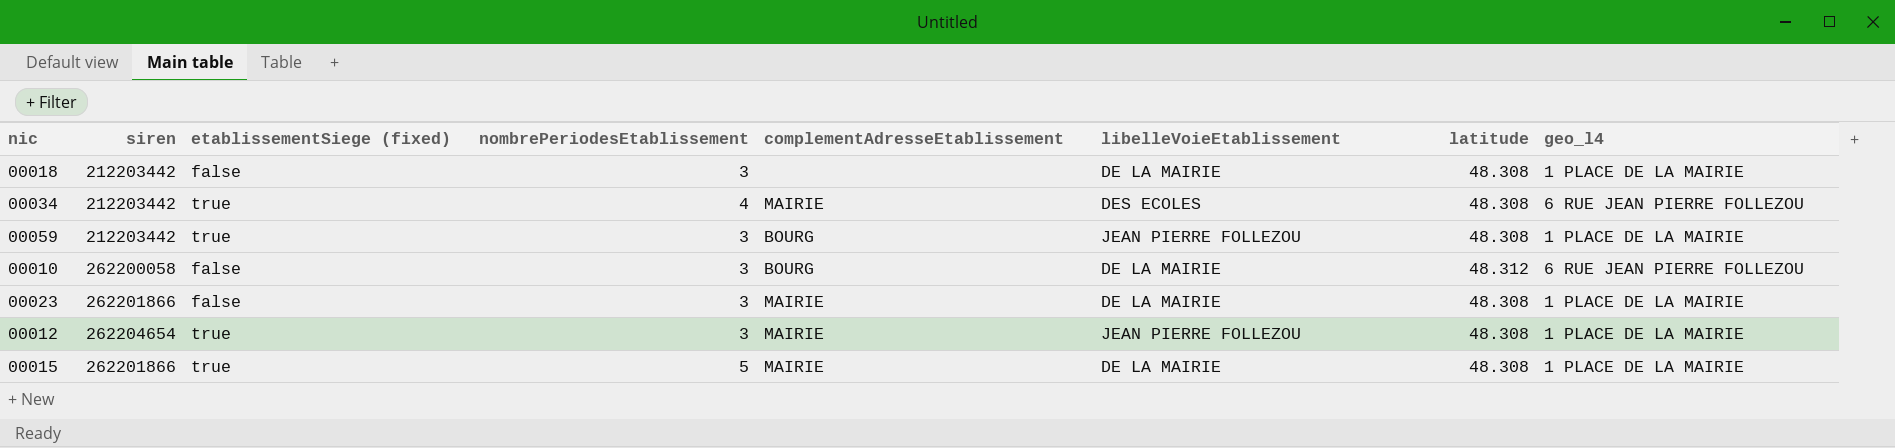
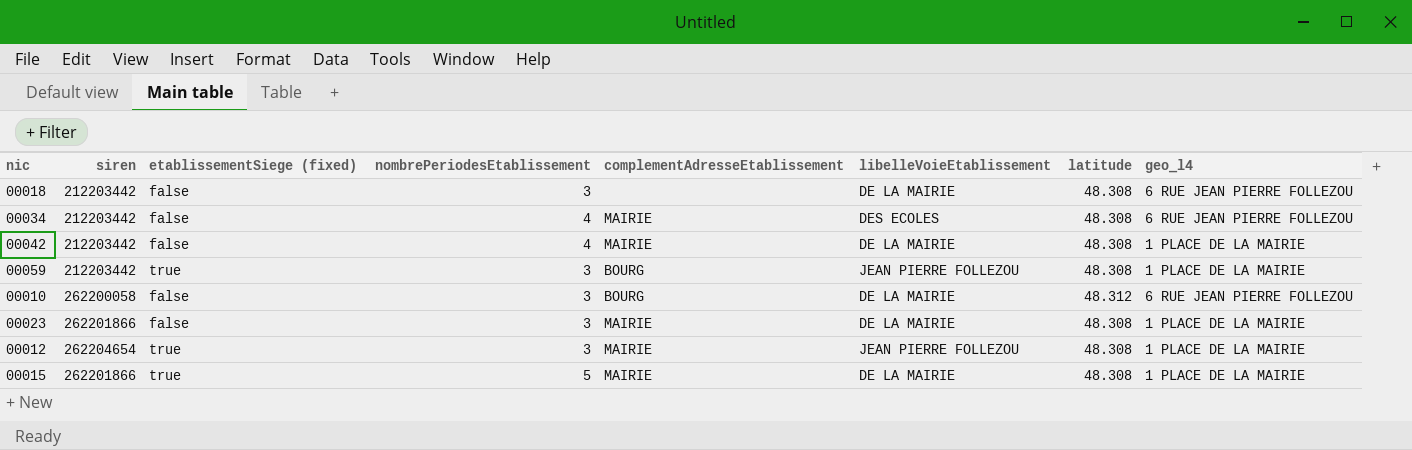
00018 | geo_l4: 1 PLACE DE LA MAIRIE -> 6 RUE JEAN PIERRE FOLLEZOU
00034 | etablissementSiege (fixed): true -> false
row 00042: none -> 212203442 | false | 4 | MAIRIE | DE LA MAIRIE | 48.308 | 1 PLACE DE LA MAIRIE

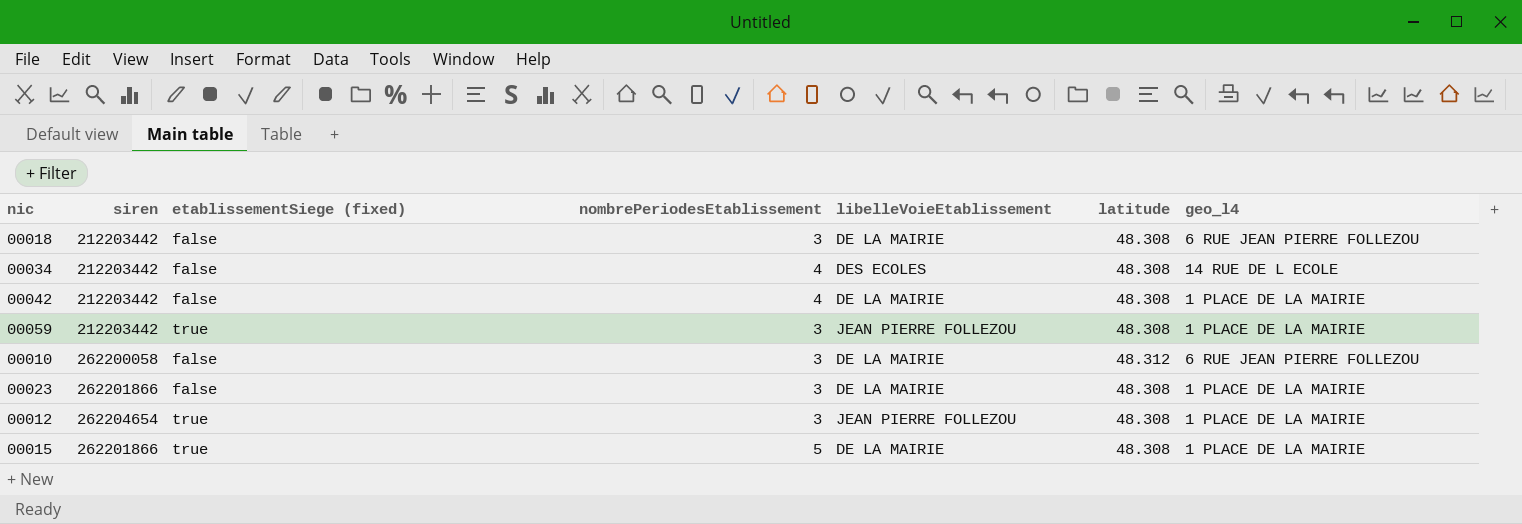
column complementAdresseEtablissement | position: 5 -> none
00034 | geo_l4: 6 RUE JEAN PIERRE FOLLEZOU -> 14 RUE DE L ECOLE

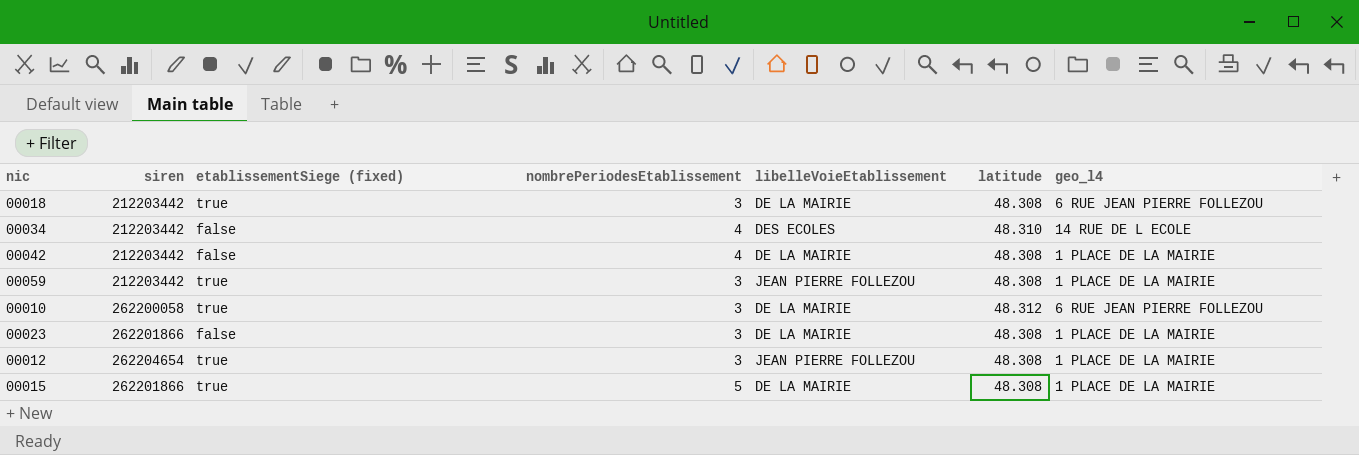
00018 | etablissementSiege (fixed): false -> true
00034 | latitude: 48.308 -> 48.310
00010 | etablissementSiege (fixed): false -> true

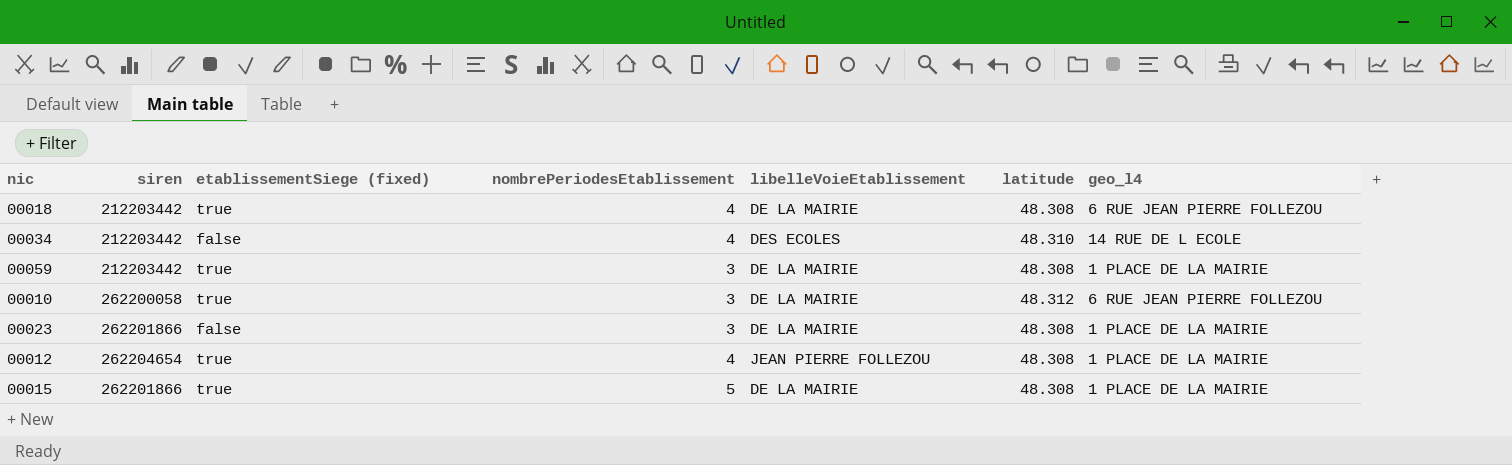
row 00042: 212203442 | false | 4 | DE LA MAIRIE | 48.308 | 1 PLACE DE LA MAIRIE -> none
00018 | nombrePeriodesEtablissement: 3 -> 4
00059 | libelleVoieEtablissement: JEAN PIERRE FOLLEZOU -> DE LA MAIRIE
00012 | nombrePeriodesEtablissement: 3 -> 4

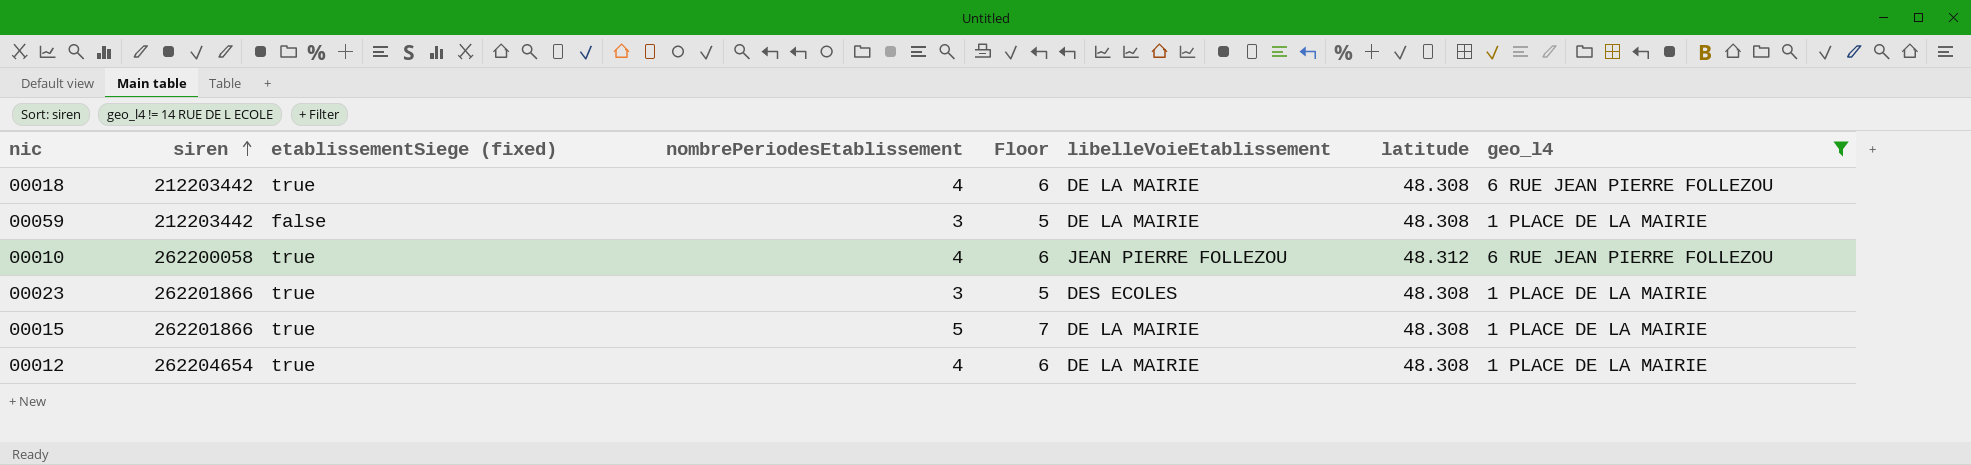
filter: none -> geo_l4 != 14 RUE DE L ECOLE
row order: none -> siren ascending
column Floor | formula: none -> [nombrePeriodesEtablissement] + 2
00059 | etablissementSiege (fixed): true -> false
00010 | nombrePeriodesEtablissement: 3 -> 4
00010 | libelleVoieEtablissement: DE LA MAIRIE -> JEAN PIERRE FOLLEZOU
00023 | etablissementSiege (fixed): false -> true
00023 | libelleVoieEtablissement: DE LA MAIRIE -> DES ECOLES
00012 | libelleVoieEtablissement: JEAN PIERRE FOLLEZOU -> DE LA MAIRIE

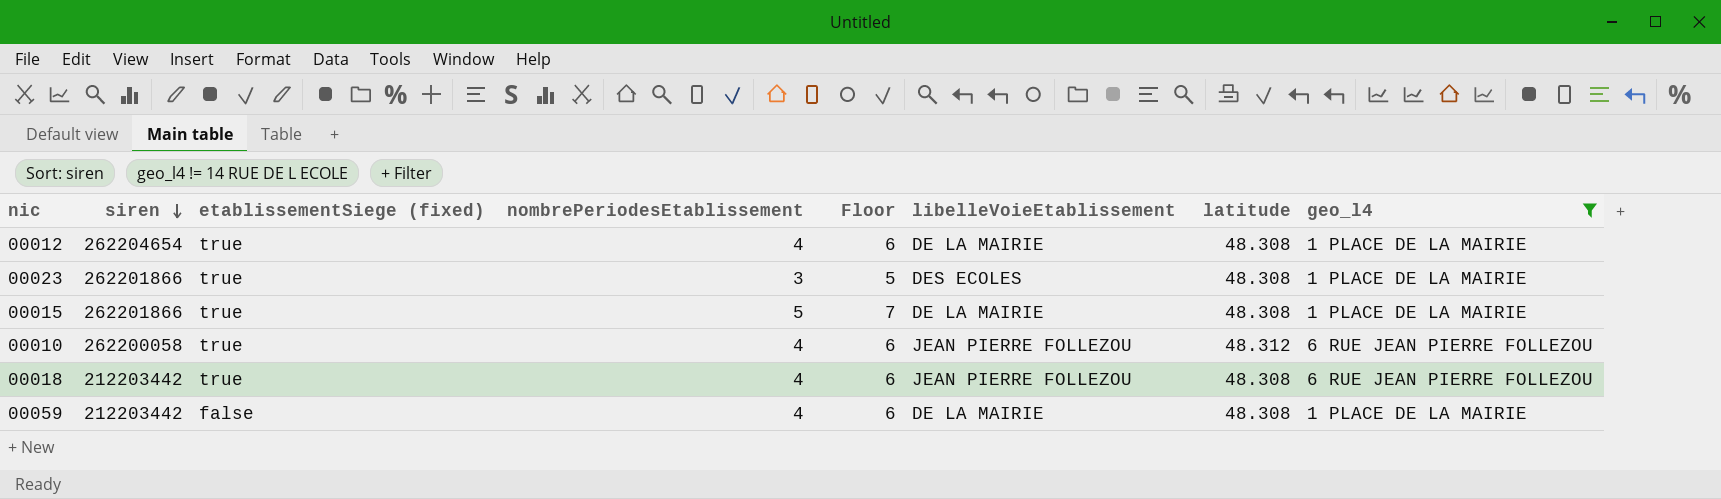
row order: siren ascending -> siren descending
00018 | libelleVoieEtablissement: DE LA MAIRIE -> JEAN PIERRE FOLLEZOU
00059 | nombrePeriodesEtablissement: 3 -> 4
00059 | Floor: 5 -> 6

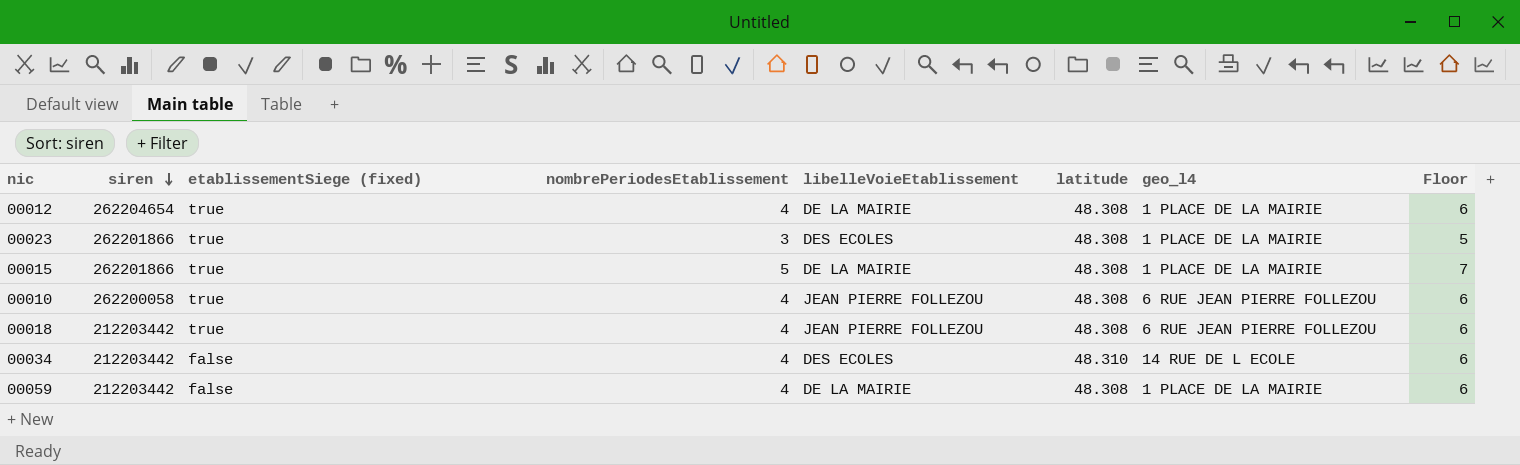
filter: geo_l4 != 14 RUE DE L ECOLE -> none
column Floor | position: 5 -> 8
00010 | latitude: 48.312 -> 48.308

